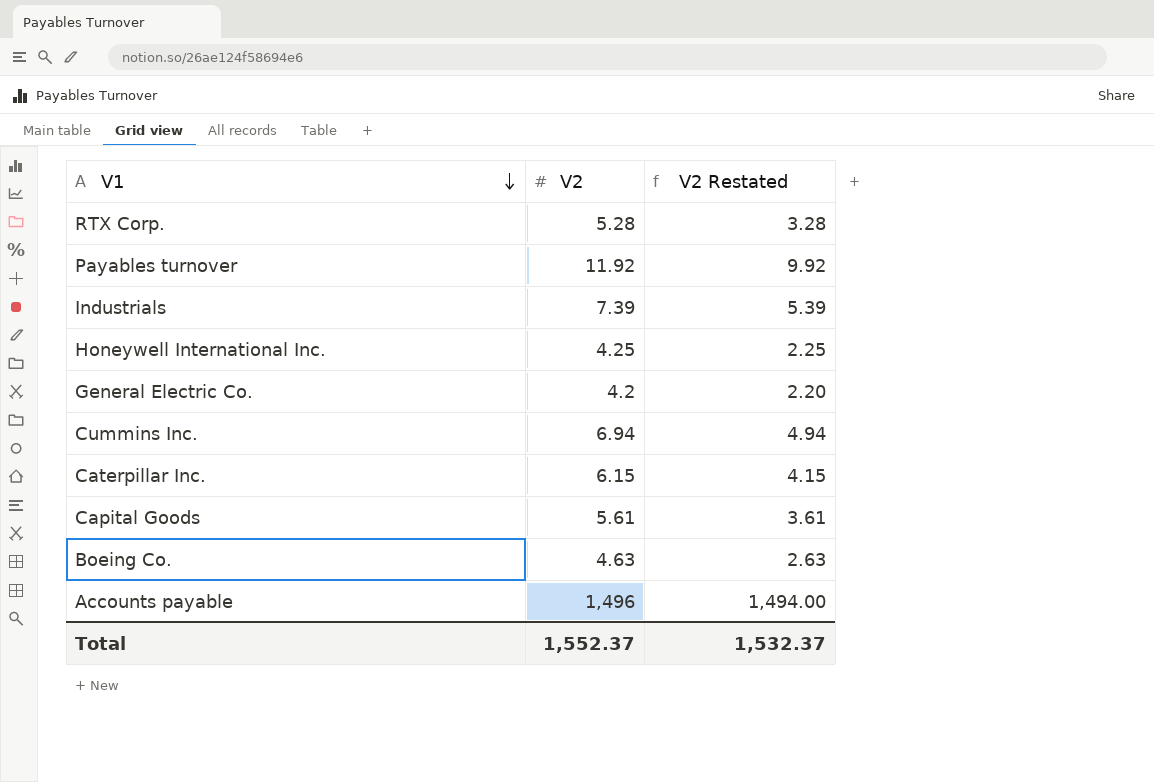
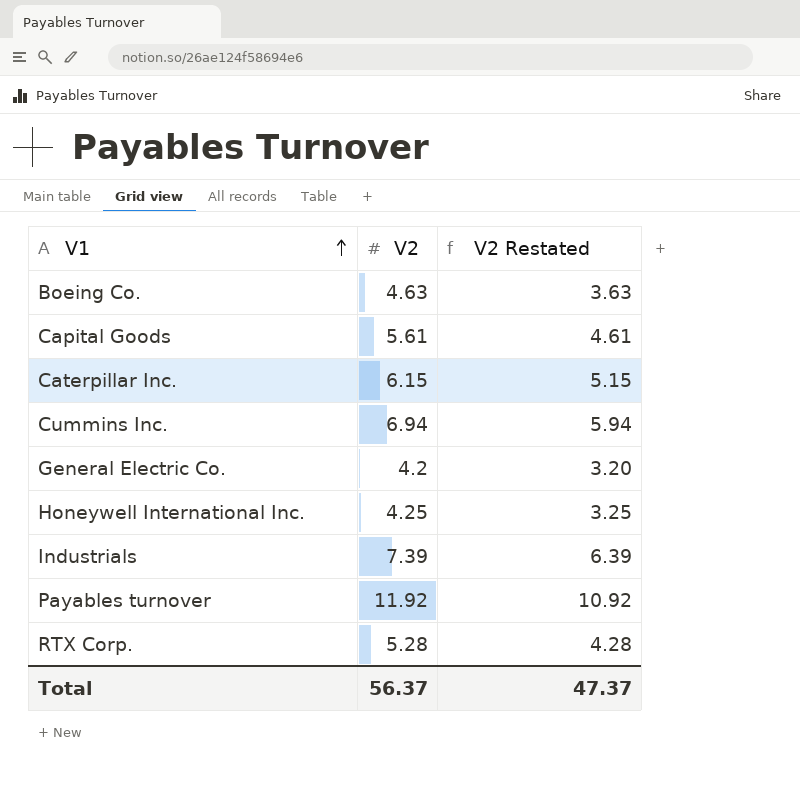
row order: V1 descending -> V1 ascending
column V2 Restated | formula: [V2] - 2 -> [V2] - 1
row Accounts payable: 1,496 | 1,494.00 -> none
Total | V2: 1,552.37 -> 56.37
Total | V2 Restated: 1,532.37 -> 47.37

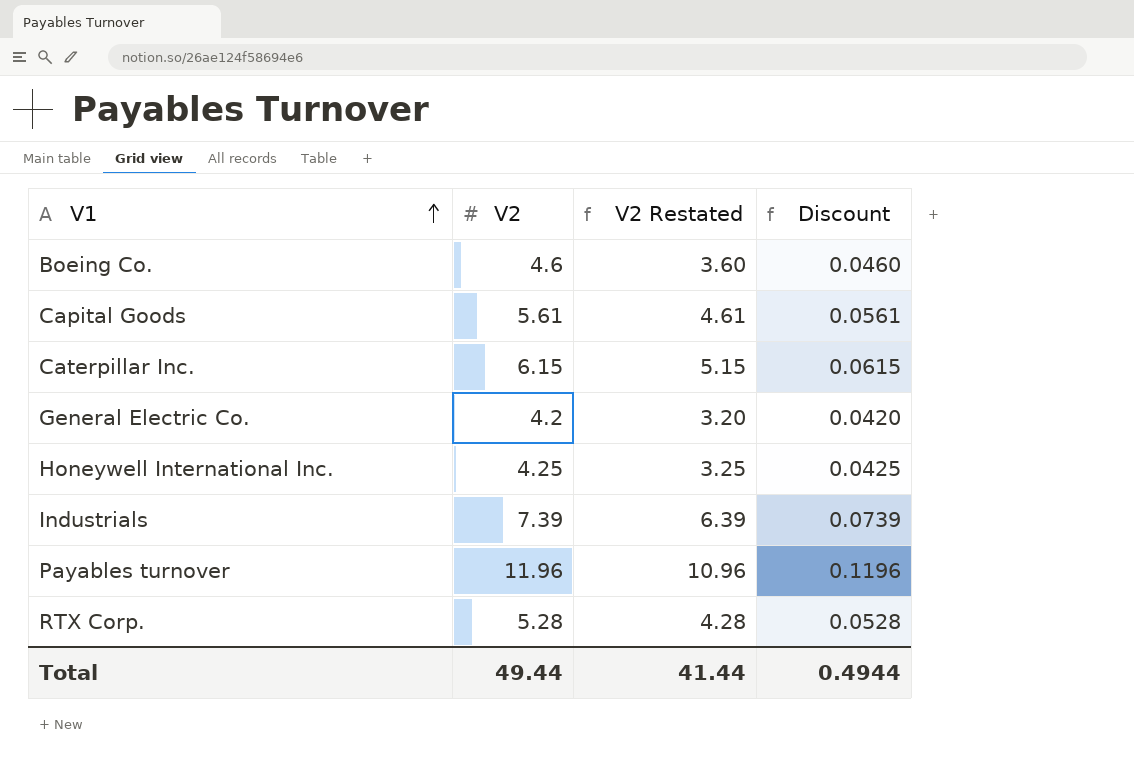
column Discount | formula: none -> [V2] * 0.01
row Cummins Inc.: 6.94 | 5.94 -> none
Boeing Co. | V2: 4.63 -> 4.6
Boeing Co. | V2 Restated: 3.63 -> 3.60
Payables turnover | V2: 11.92 -> 11.96
Payables turnover | V2 Restated: 10.92 -> 10.96
Total | V2: 56.37 -> 49.44
Total | V2 Restated: 47.37 -> 41.44

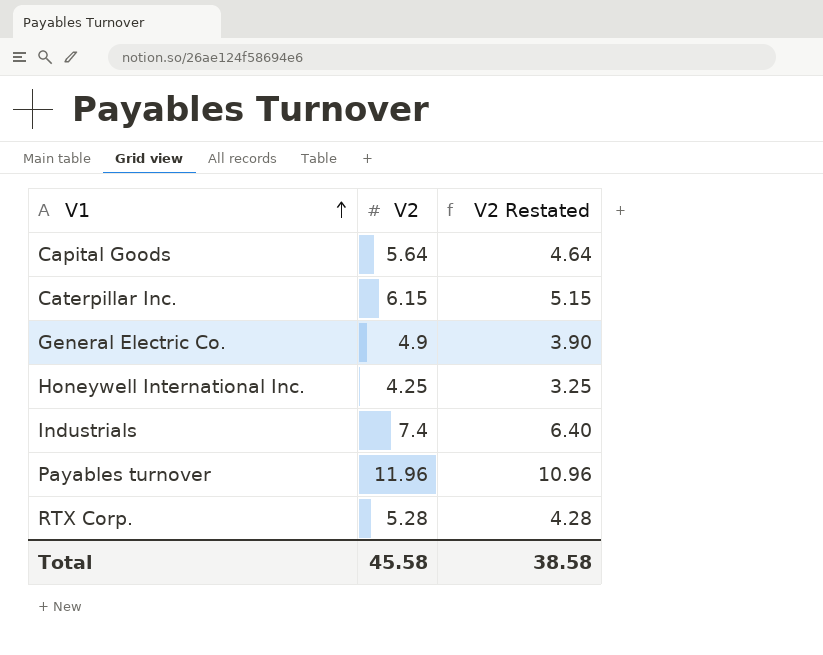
column Discount | formula: [V2] * 0.01 -> none
row Boeing Co.: 4.6 | 3.60 | 0.0460 -> none
Capital Goods | V2: 5.61 -> 5.64
Capital Goods | V2 Restated: 4.61 -> 4.64
General Electric Co. | V2: 4.2 -> 4.9
General Electric Co. | V2 Restated: 3.20 -> 3.90
Industrials | V2: 7.39 -> 7.4
Industrials | V2 Restated: 6.39 -> 6.40
Total | V2: 49.44 -> 45.58
Total | V2 Restated: 41.44 -> 38.58

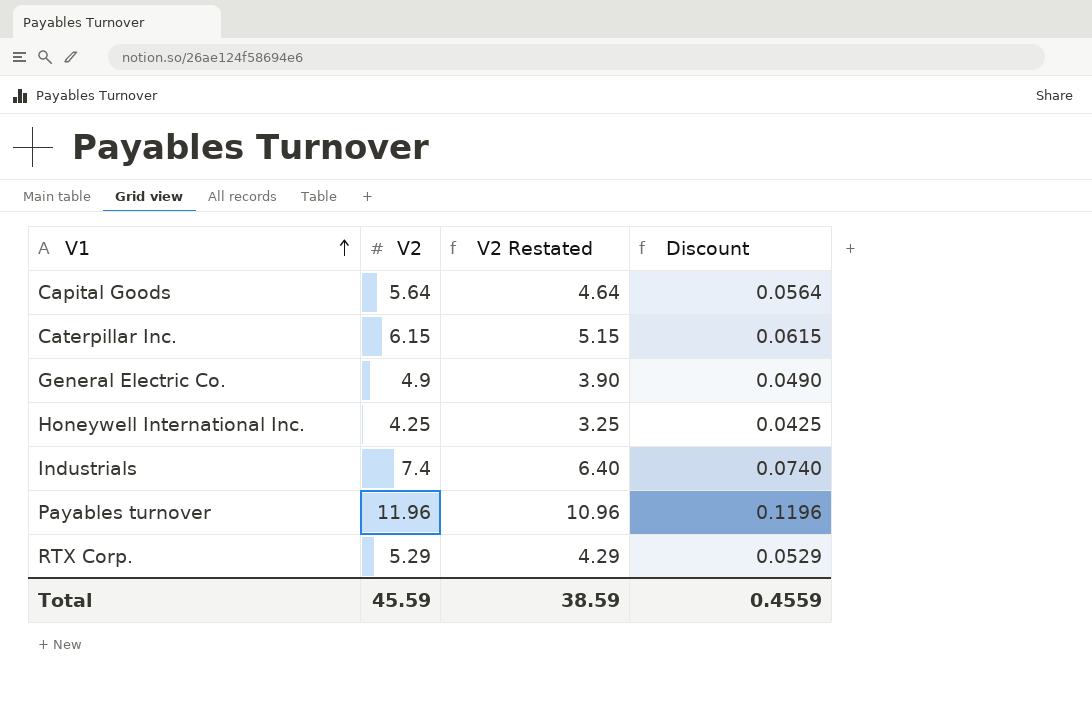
column Discount | formula: none -> [V2] * 0.01
RTX Corp. | V2: 5.28 -> 5.29
RTX Corp. | V2 Restated: 4.28 -> 4.29
Total | V2: 45.58 -> 45.59
Total | V2 Restated: 38.58 -> 38.59

